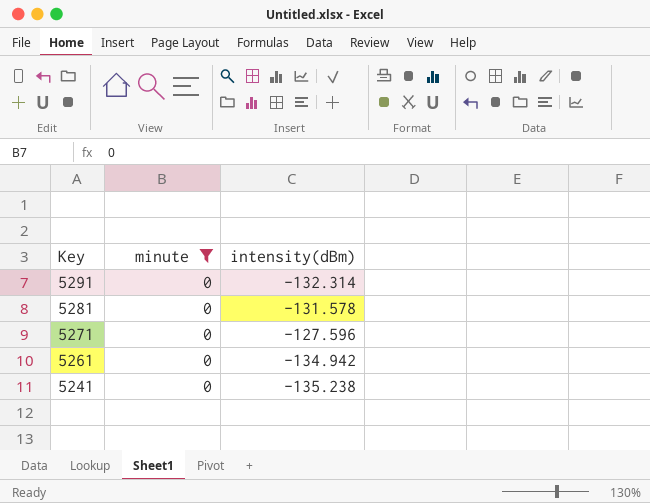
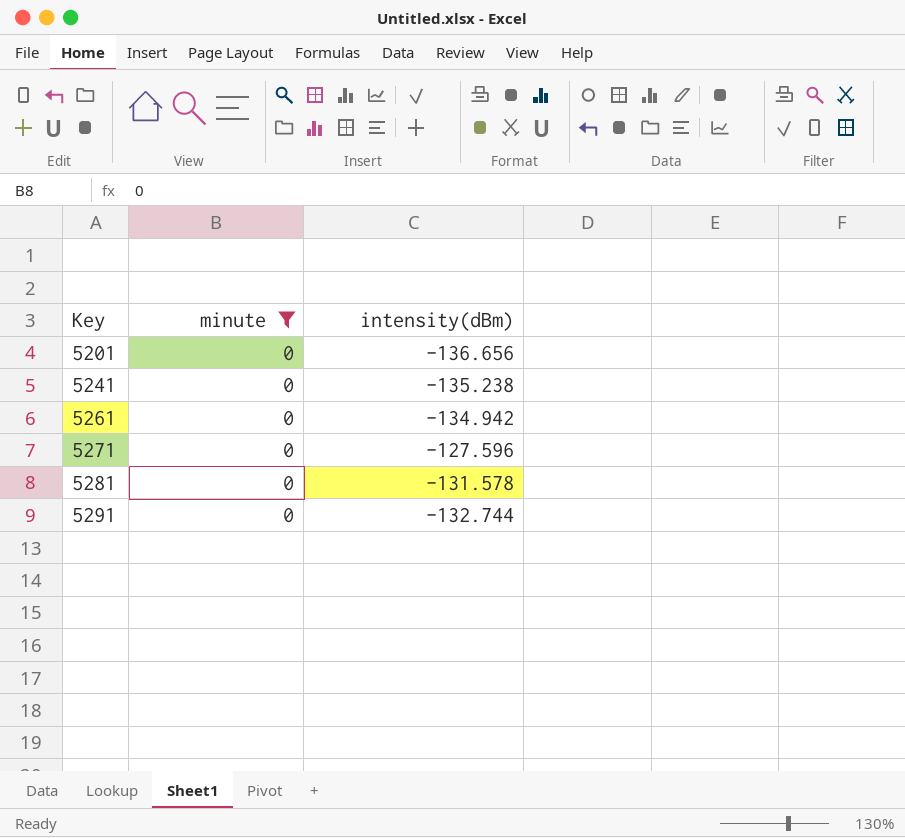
row order: Key descending -> Key ascending
row 5201: none -> 0 | -136.656
5291 | intensity(dBm): -132.314 -> -132.744

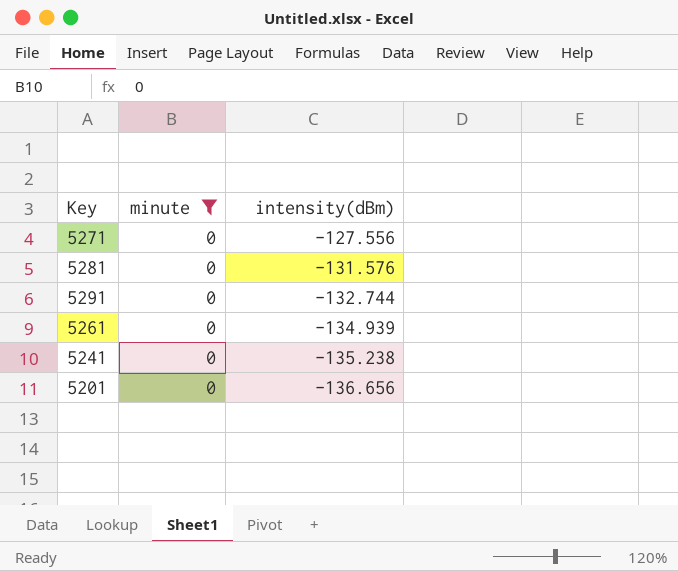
row order: Key ascending -> intensity(dBm) descending
5271 | intensity(dBm): -127.596 -> -127.556
5281 | intensity(dBm): -131.578 -> -131.576
5261 | intensity(dBm): -134.942 -> -134.939

